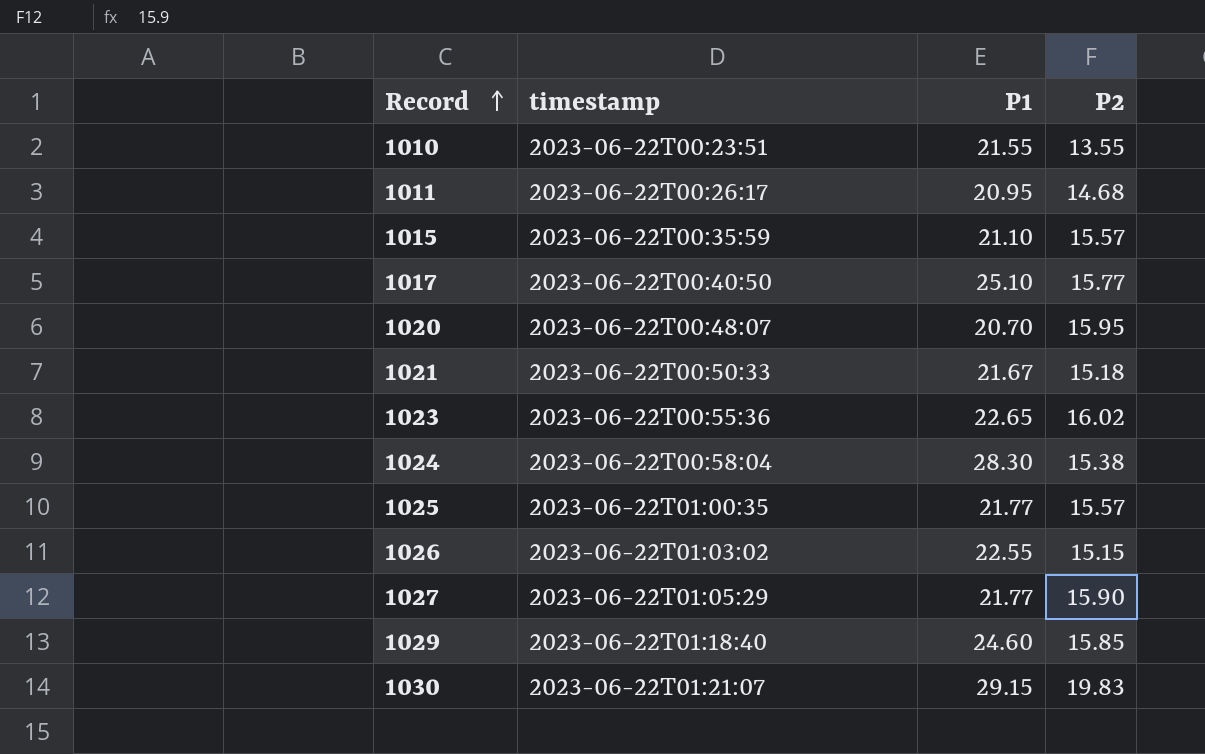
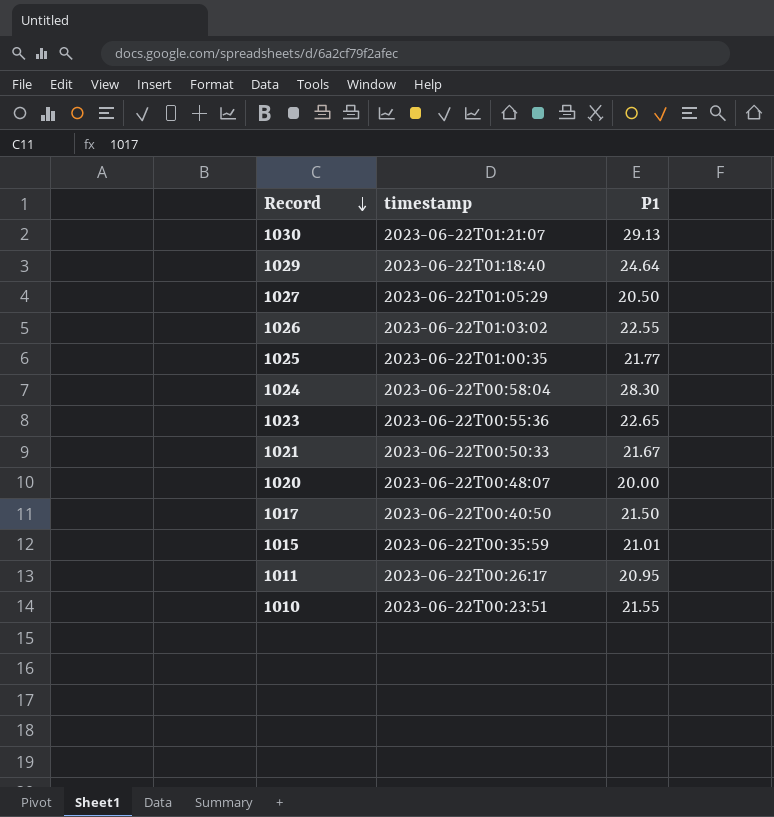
row order: Record ascending -> Record descending
column P2 | position: 4 -> none
1030 | P1: 29.15 -> 29.13
1029 | P1: 24.60 -> 24.64
1027 | P1: 21.77 -> 20.50
1020 | P1: 20.70 -> 20.00
1017 | P1: 25.10 -> 21.50
1015 | P1: 21.10 -> 21.01

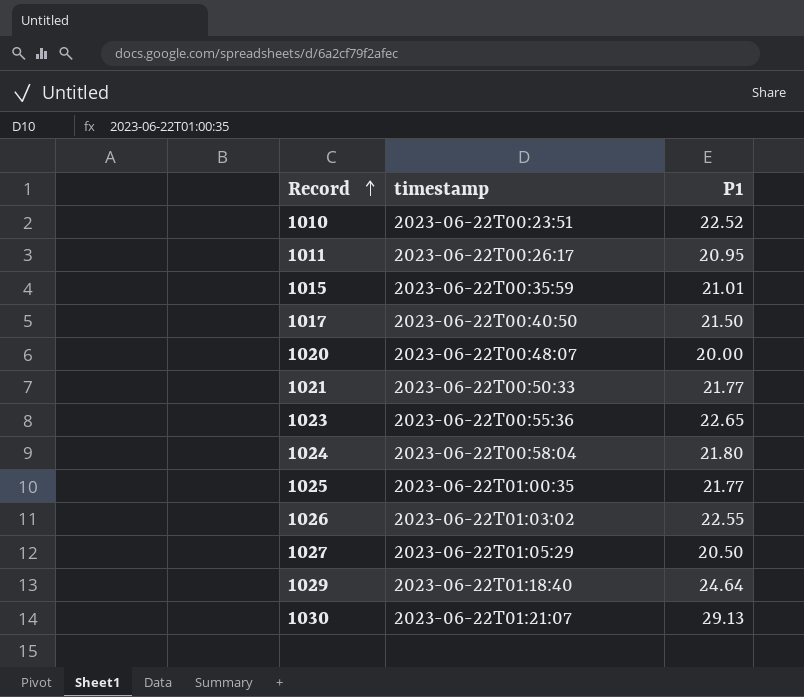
row order: Record descending -> Record ascending
1010 | P1: 21.55 -> 22.52
1021 | P1: 21.67 -> 21.77
1024 | P1: 28.30 -> 21.80

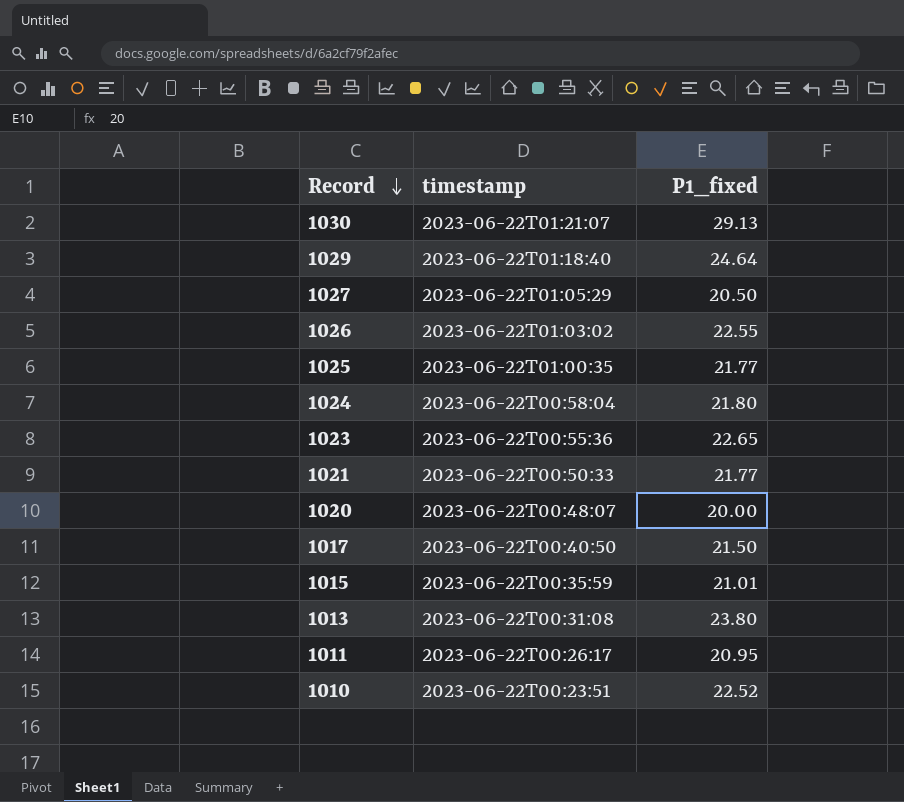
row order: Record ascending -> Record descending
column name: P1 -> P1_fixed
row 1013: none -> 2023-06-22T00:31:08 | 23.80

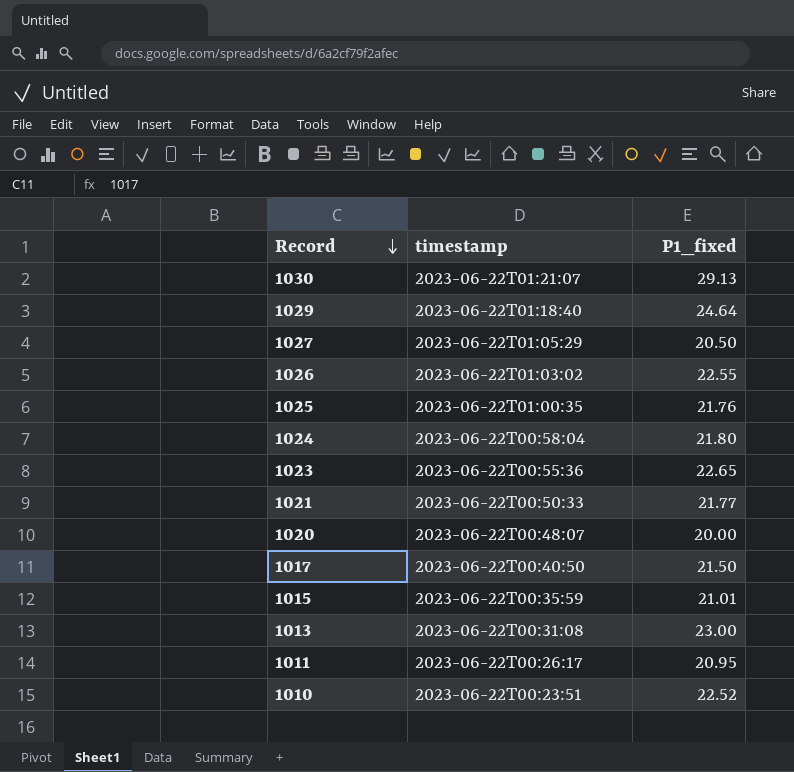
1025 | P1_fixed: 21.77 -> 21.76
1013 | P1_fixed: 23.80 -> 23.00

